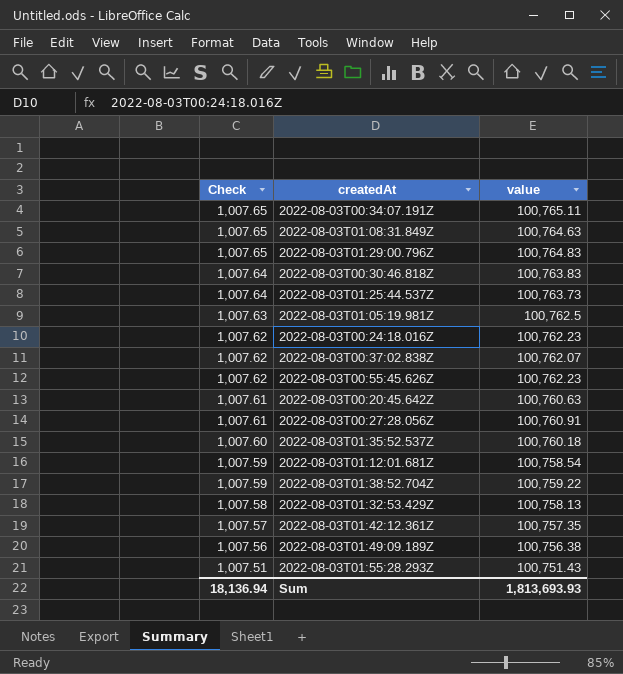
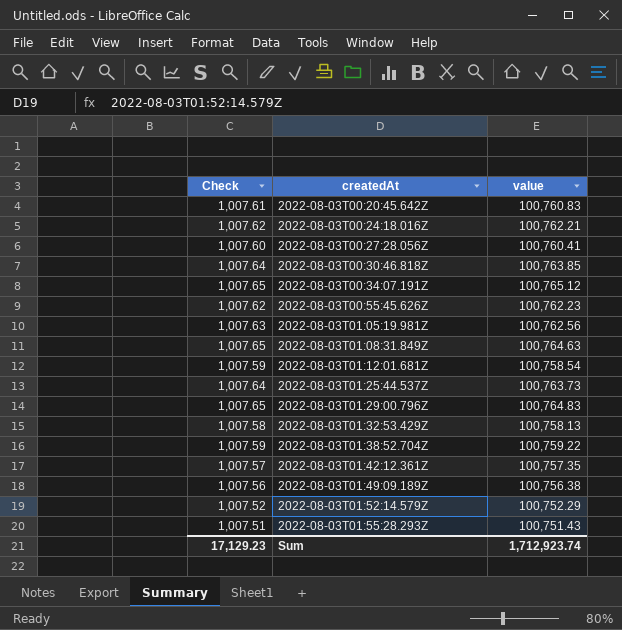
row order: Check descending -> createdAt ascending
row 2022-08-03T00:37:02.838Z: 1,007.62 | 100,762.07 -> none
row 2022-08-03T01:35:52.537Z: 1,007.60 | 100,760.18 -> none
2022-08-03T00:20:45.642Z | value: 100,760.63 -> 100,760.83
2022-08-03T00:24:18.016Z | value: 100,762.23 -> 100,762.21
2022-08-03T00:27:28.056Z | Check: 1,007.61 -> 1,007.60
2022-08-03T00:27:28.056Z | value: 100,760.91 -> 100,760.41
2022-08-03T00:30:46.818Z | value: 100,763.83 -> 100,763.85
2022-08-03T00:34:07.191Z | value: 100,765.11 -> 100,765.12
2022-08-03T01:05:19.981Z | value: 100,762.5 -> 100,762.56
row 2022-08-03T01:52:14.579Z: none -> 1,007.52 | 100,752.29
Sum | Check: 18,136.94 -> 17,129.23
Sum | value: 1,813,693.93 -> 1,712,923.74

